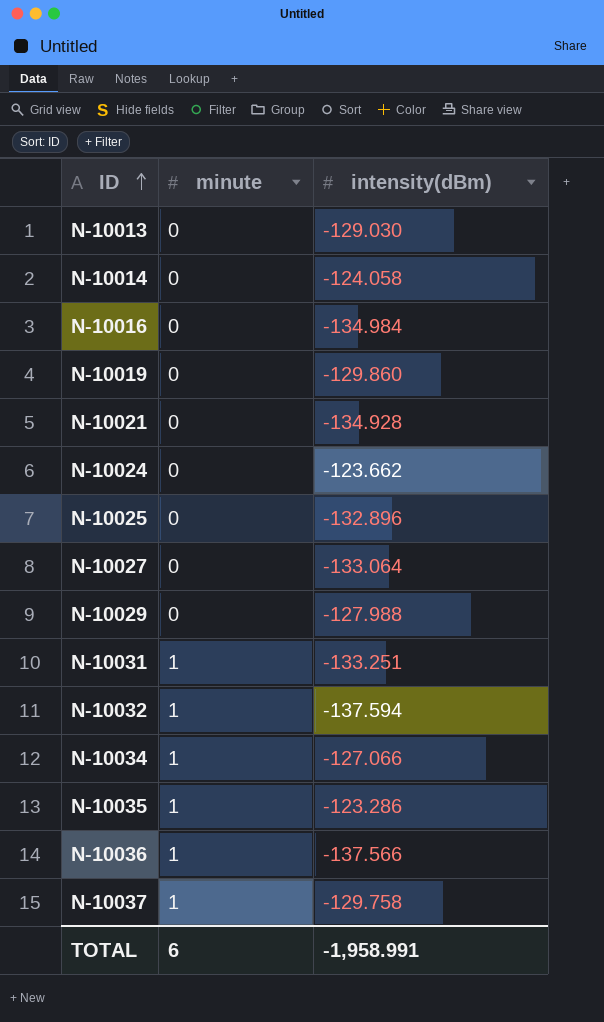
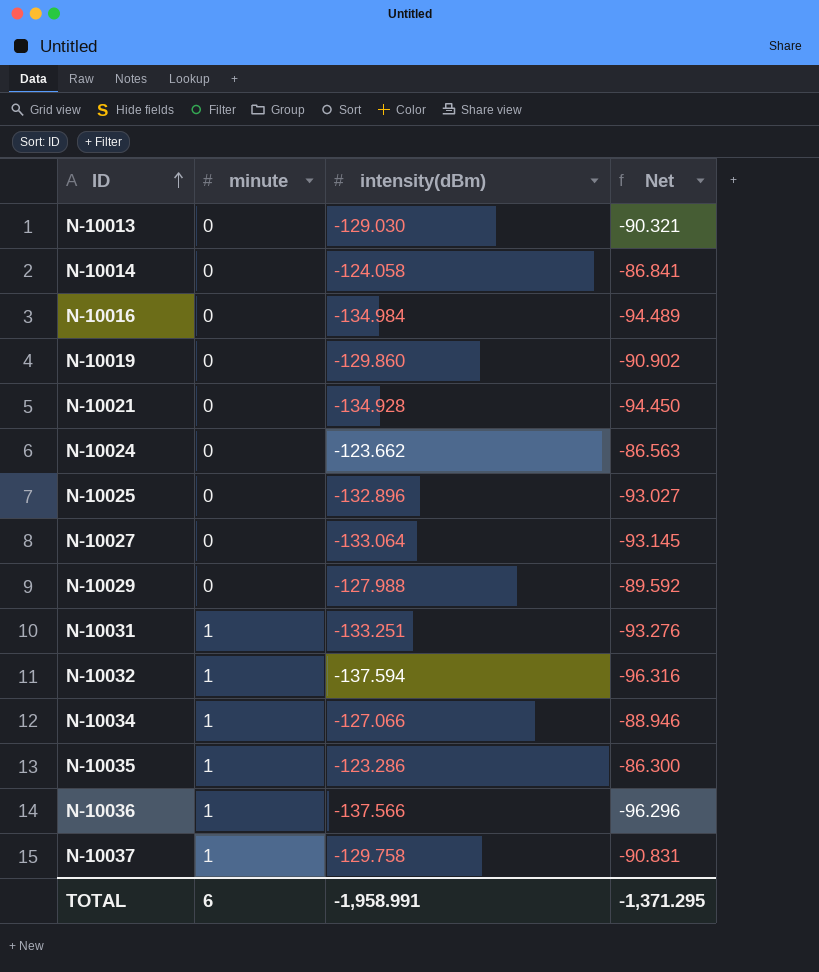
column Net | formula: none -> [intensity(dBm)] * 0.7

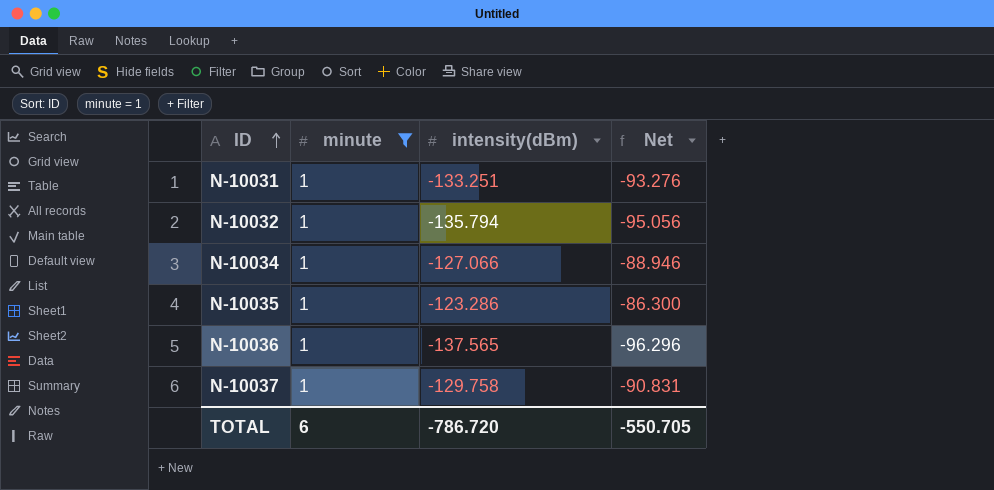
filter: none -> minute = 1
N-10032 | intensity(dBm): -137.594 -> -135.794
N-10032 | Net: -96.316 -> -95.056
N-10036 | intensity(dBm): -137.566 -> -137.565
TOTAL | intensity(dBm): -1,958.991 -> -786.720
TOTAL | Net: -1,371.295 -> -550.705

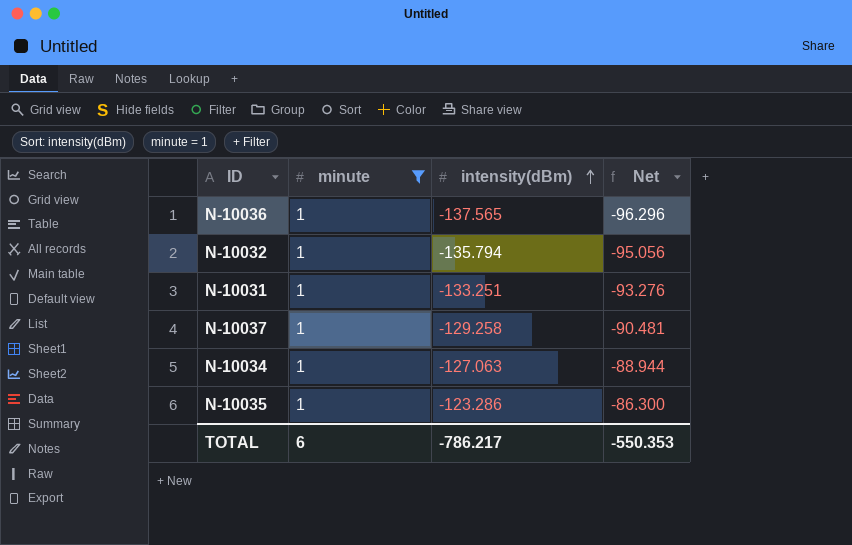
row order: ID ascending -> intensity(dBm) ascending
N-10037 | intensity(dBm): -129.758 -> -129.258
N-10037 | Net: -90.831 -> -90.481
N-10034 | intensity(dBm): -127.066 -> -127.063
N-10034 | Net: -88.946 -> -88.944
TOTAL | intensity(dBm): -786.720 -> -786.217
TOTAL | Net: -550.705 -> -550.353

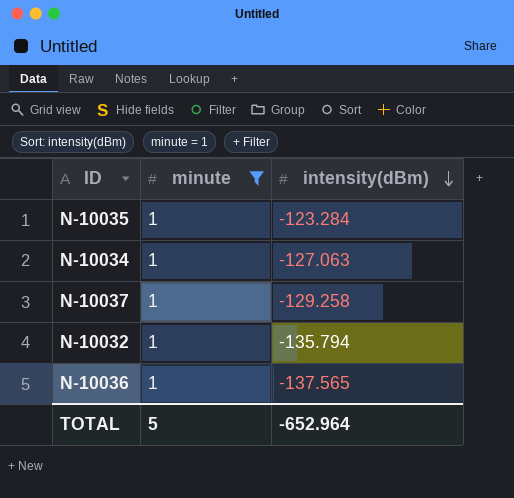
row order: intensity(dBm) ascending -> intensity(dBm) descending
column Net | formula: [intensity(dBm)] * 0.7 -> none
row N-10031: 1 | -133.251 | -93.276 -> none
N-10035 | intensity(dBm): -123.286 -> -123.284
TOTAL | minute: 6 -> 5
TOTAL | intensity(dBm): -786.217 -> -652.964

